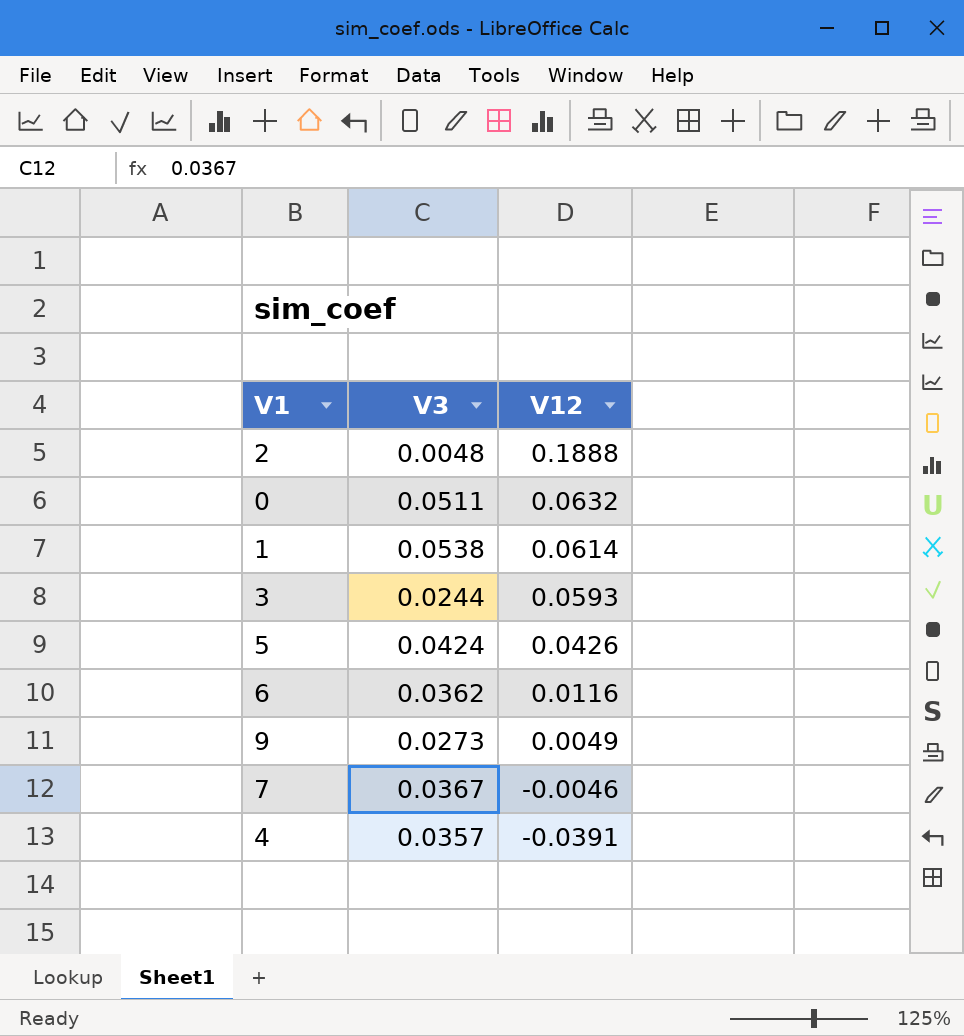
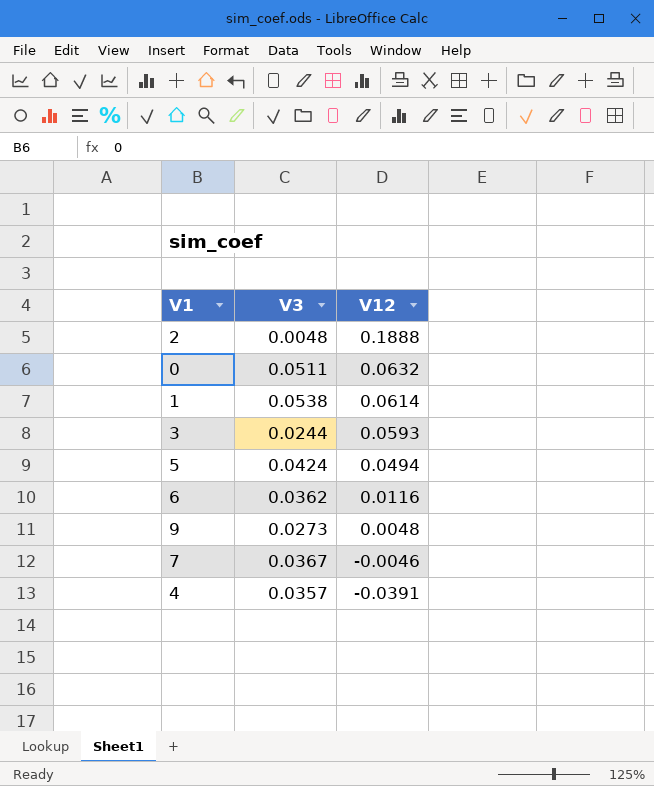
5 | V12: 0.0426 -> 0.0494
9 | V12: 0.0049 -> 0.0048

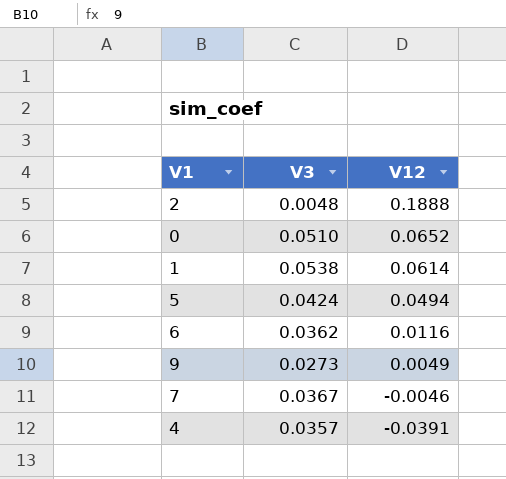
row 3: 0.0244 | 0.0593 -> none
0 | V3: 0.0511 -> 0.0510
0 | V12: 0.0632 -> 0.0652
9 | V12: 0.0048 -> 0.0049

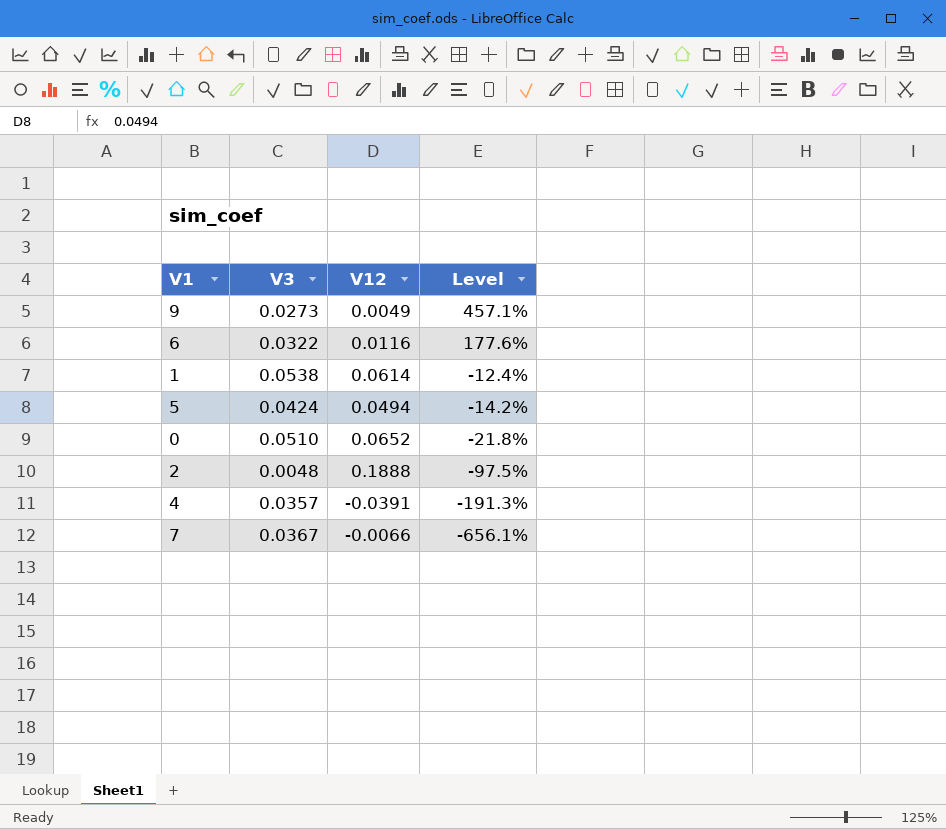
row order: V12 descending -> Level descending
column Level | formula: none -> ([V3] - [V12]) / [V12]
6 | V3: 0.0362 -> 0.0322
7 | V12: -0.0046 -> -0.0066

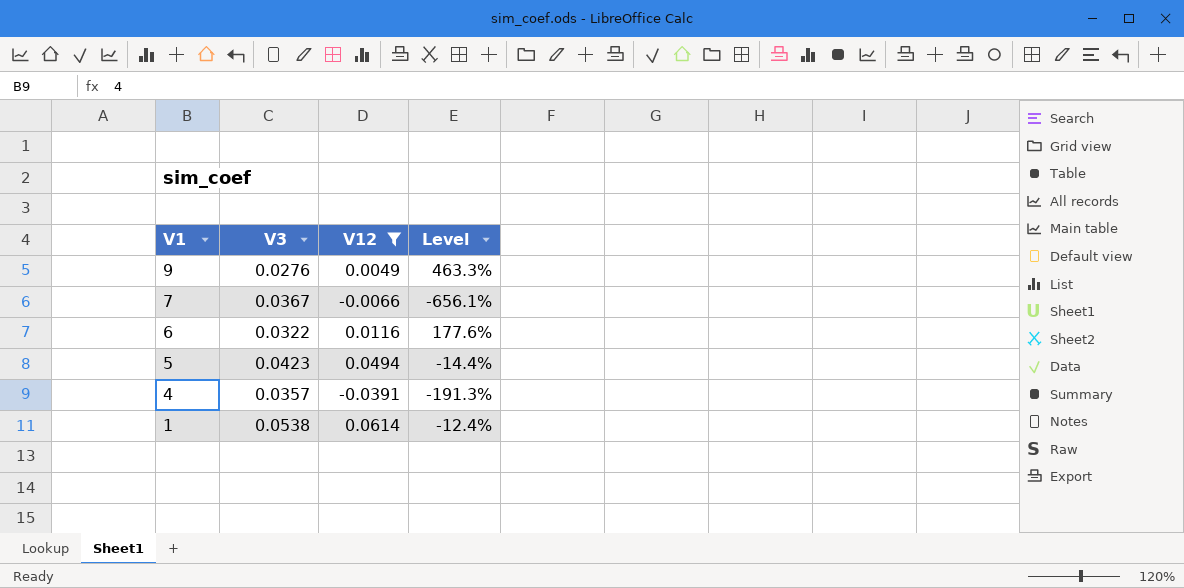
filter: none -> V12 <= 0.0614
row order: Level descending -> V1 descending
9 | V3: 0.0273 -> 0.0276
9 | Level: 457.1% -> 463.3%
5 | V3: 0.0424 -> 0.0423
5 | Level: -14.2% -> -14.4%

